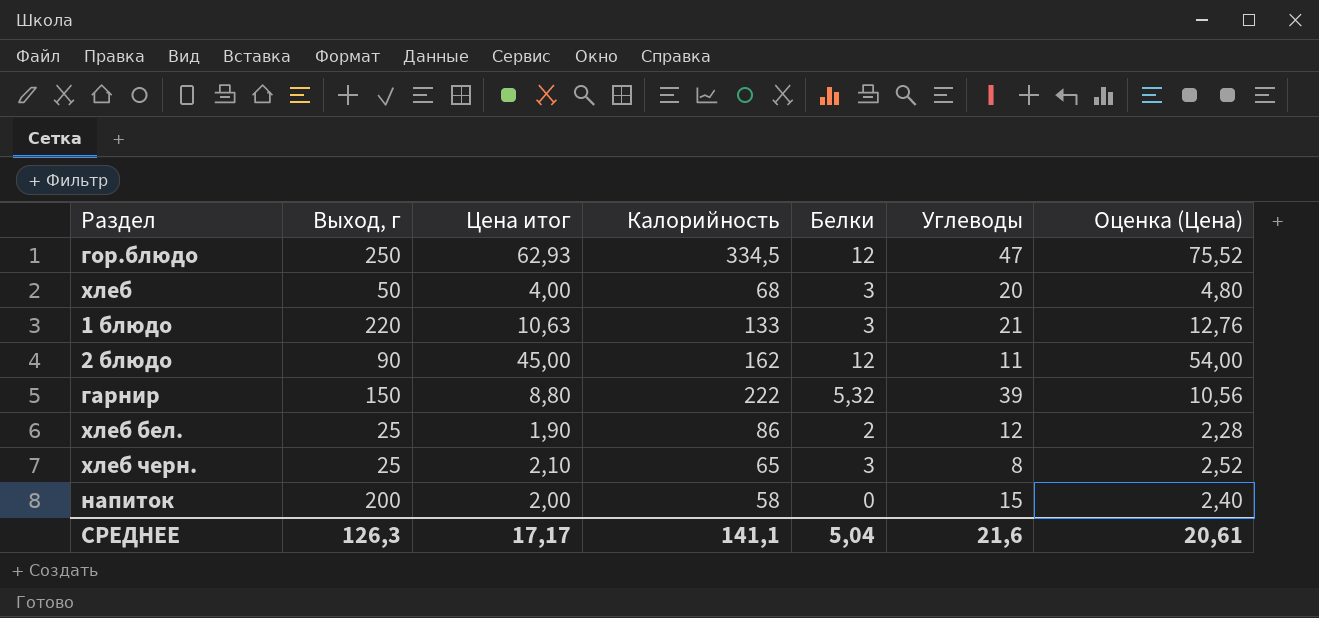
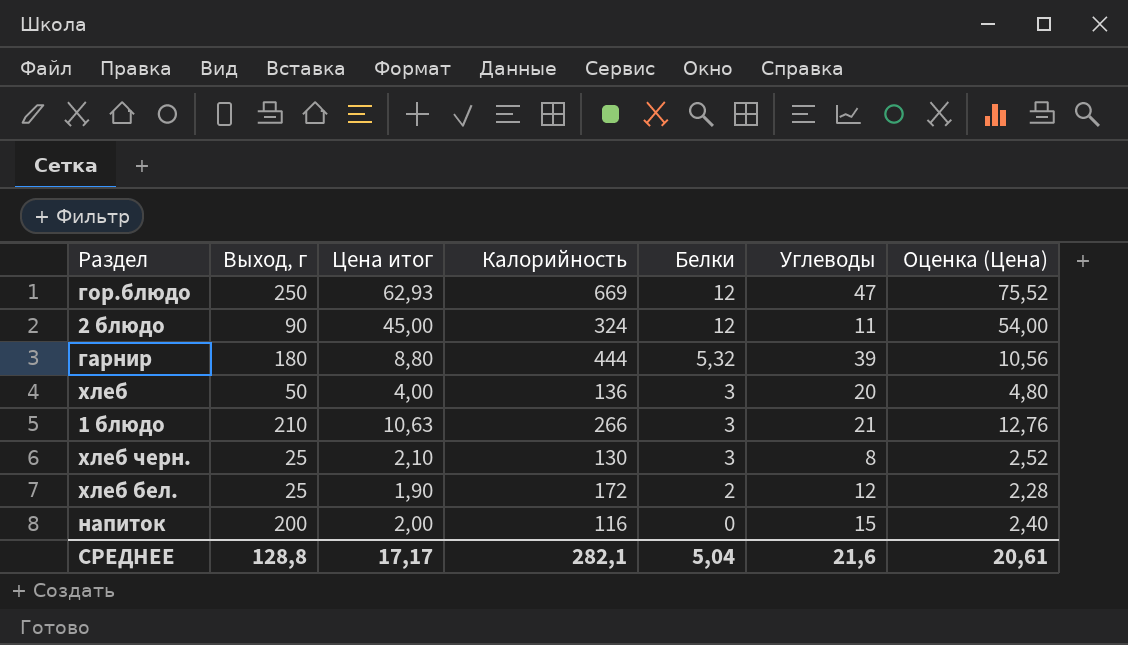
row order: none -> Белки descending
гор.блюдо | Калорийность: 334,5 -> 669
2 блюдо | Калорийность: 162 -> 324
гарнир | Выход, г: 150 -> 180
гарнир | Калорийность: 222 -> 444
хлеб | Калорийность: 68 -> 136
1 блюдо | Выход, г: 220 -> 210
1 блюдо | Калорийность: 133 -> 266
хлеб черн. | Калорийность: 65 -> 130
хлеб бел. | Калорийность: 86 -> 172
напиток | Калорийность: 58 -> 116
СРЕДНЕЕ | Выход, г: 126,3 -> 128,8
СРЕДНЕЕ | Калорийность: 141,1 -> 282,1

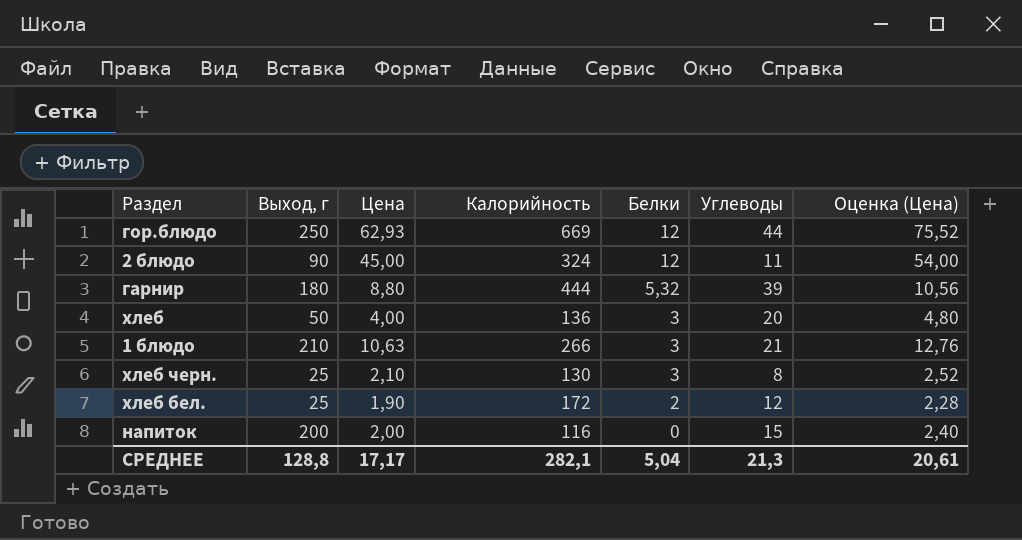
column name: Цена итог -> Цена
гор.блюдо | Углеводы: 47 -> 44
СРЕДНЕЕ | Углеводы: 21,6 -> 21,3

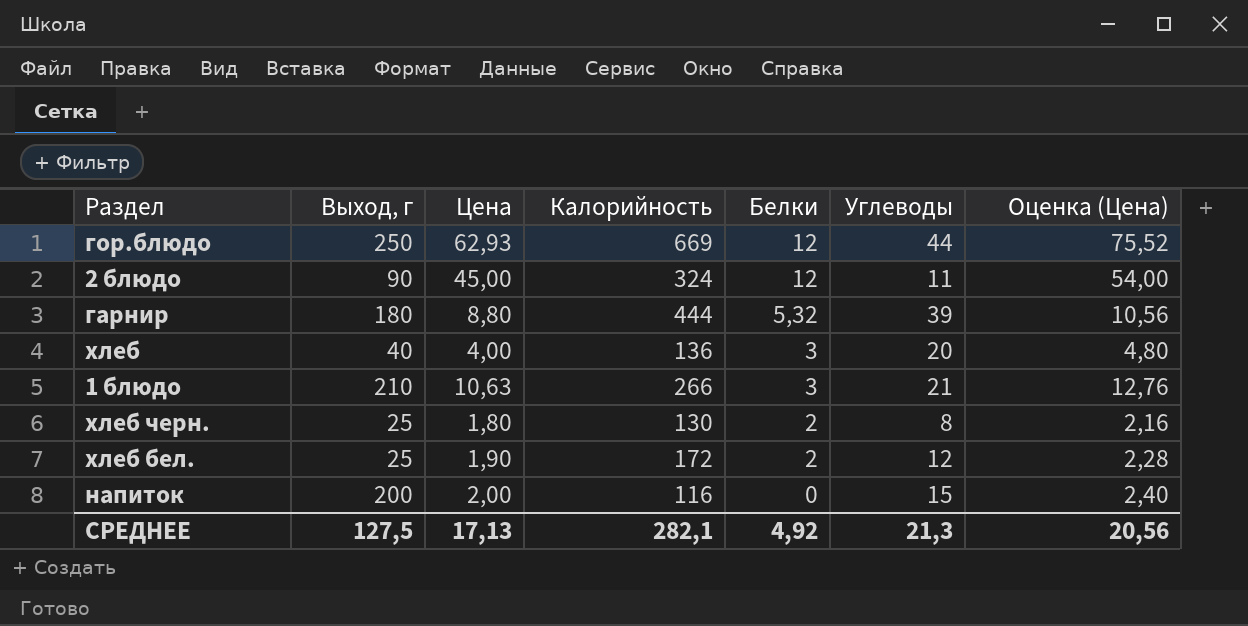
хлеб | Выход, г: 50 -> 40
хлеб черн. | Цена: 2,10 -> 1,80
хлеб черн. | Белки: 3 -> 2
хлеб черн. | Оценка (Цена): 2,52 -> 2,16
СРЕДНЕЕ | Выход, г: 128,8 -> 127,5
СРЕДНЕЕ | Цена: 17,17 -> 17,13
СРЕДНЕЕ | Белки: 5,04 -> 4,92
СРЕДНЕЕ | Оценка (Цена): 20,61 -> 20,56

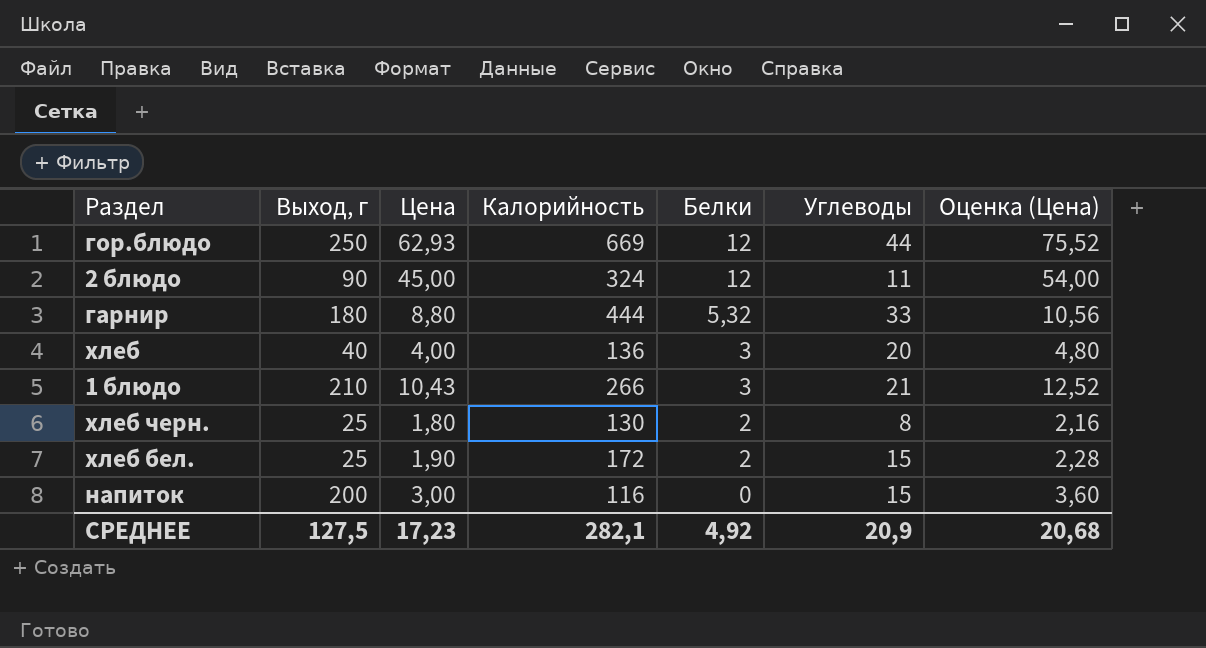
гарнир | Углеводы: 39 -> 33
1 блюдо | Цена: 10,63 -> 10,43
1 блюдо | Оценка (Цена): 12,76 -> 12,52
хлеб бел. | Углеводы: 12 -> 15
напиток | Цена: 2,00 -> 3,00
напиток | Оценка (Цена): 2,40 -> 3,60
СРЕДНЕЕ | Цена: 17,13 -> 17,23
СРЕДНЕЕ | Углеводы: 21,3 -> 20,9
СРЕДНЕЕ | Оценка (Цена): 20,56 -> 20,68

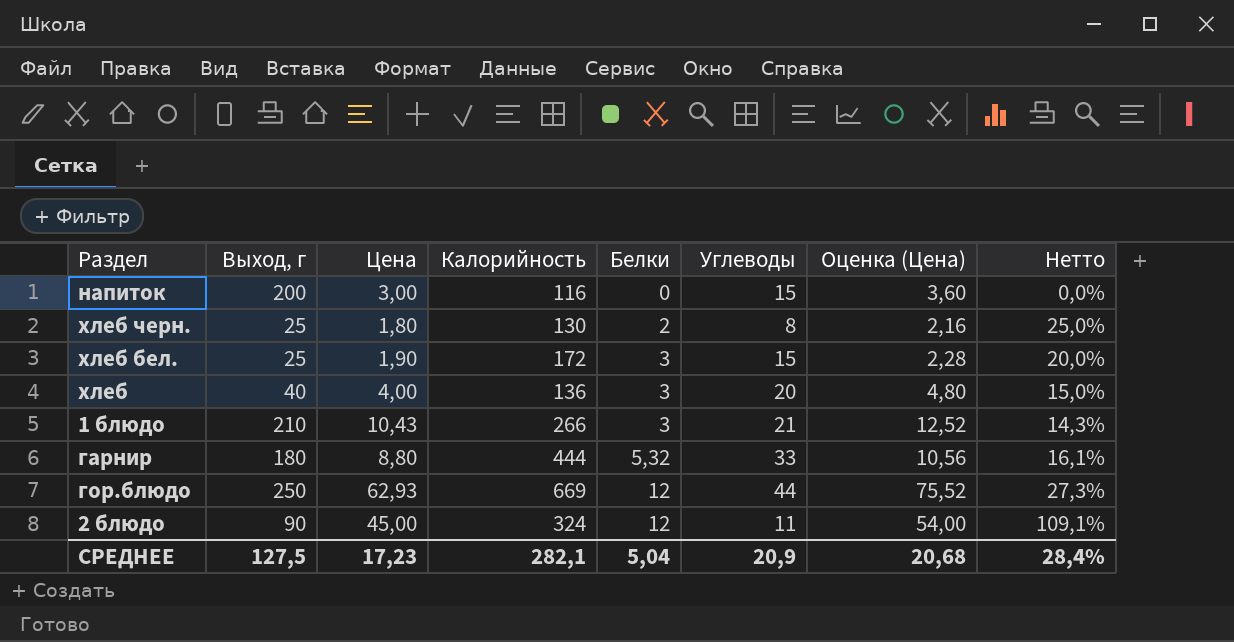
row order: Белки descending -> Белки ascending
column Нетто | formula: none -> [Белки] / [Углеводы]
хлеб бел. | Белки: 2 -> 3
СРЕДНЕЕ | Белки: 4,92 -> 5,04

